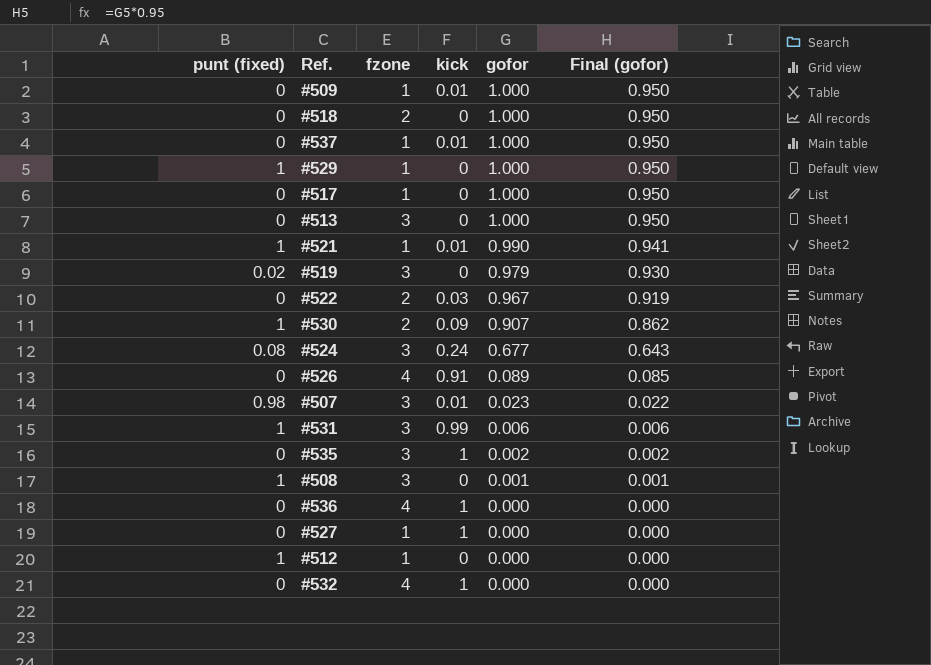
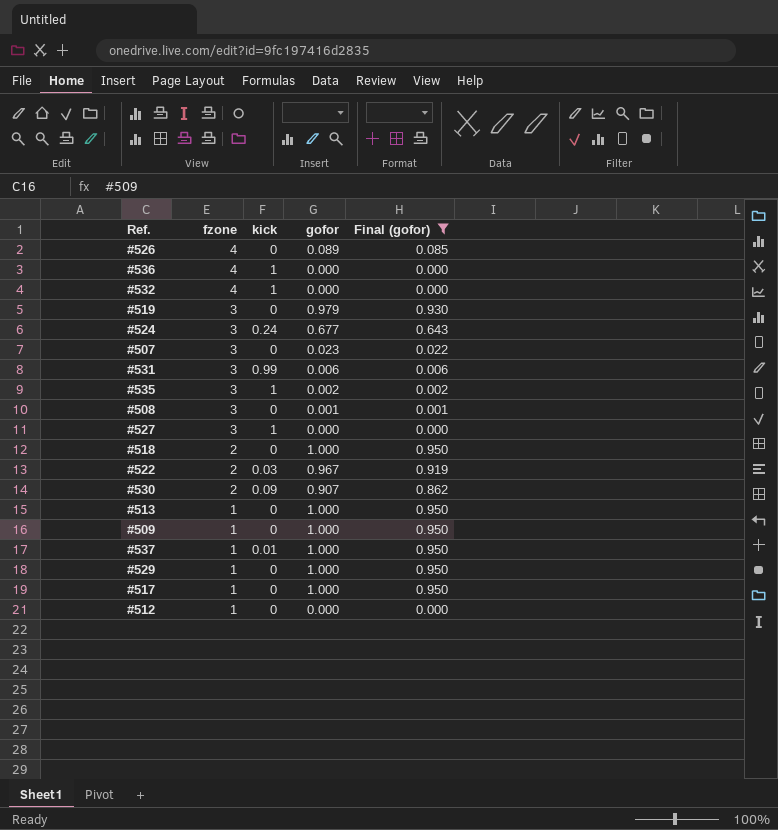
filter: none -> Final (gofor) != 0.941
row order: gofor descending -> fzone descending
column punt (fixed) | position: 1 -> none
#526 | kick: 0.91 -> 0
#507 | kick: 0.01 -> 0
#527 | fzone: 1 -> 3
#513 | fzone: 3 -> 1
#509 | kick: 0.01 -> 0

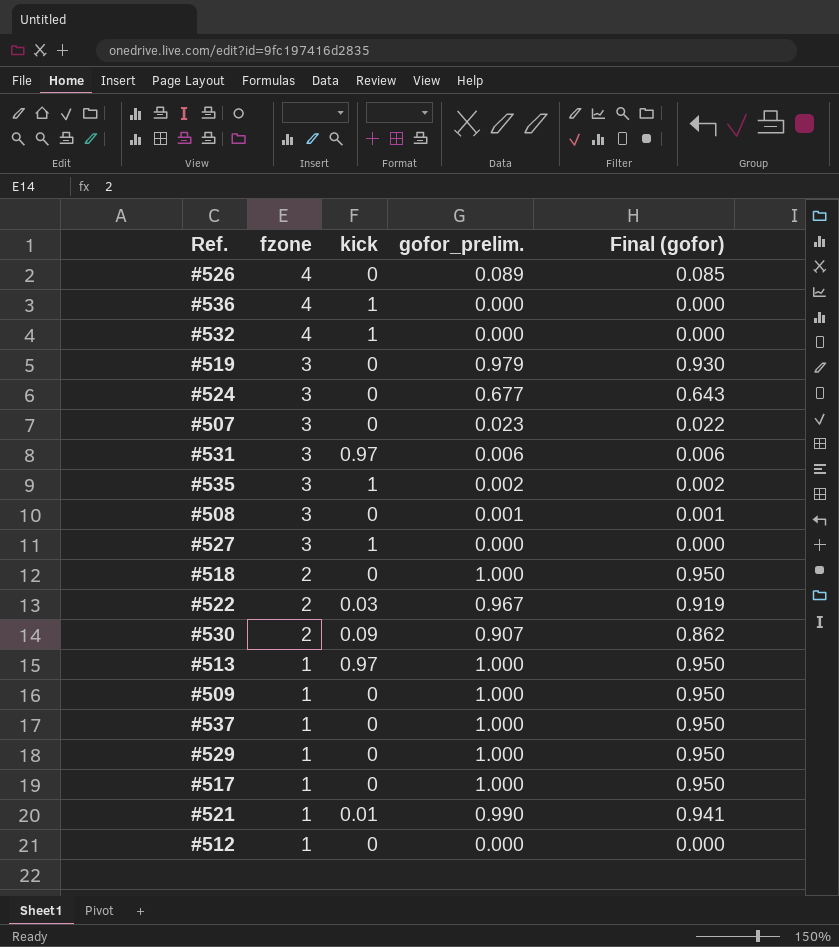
filter: Final (gofor) != 0.941 -> none
column name: gofor -> gofor_prelim.
#524 | kick: 0.24 -> 0
#531 | kick: 0.99 -> 0.97
#513 | kick: 0 -> 0.97
#537 | kick: 0.01 -> 0

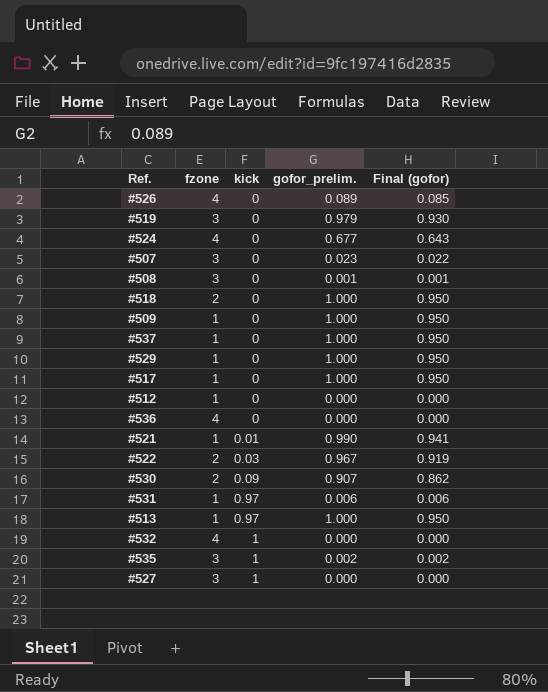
row order: fzone descending -> kick ascending
#524 | fzone: 3 -> 4
#536 | kick: 1 -> 0
#531 | fzone: 3 -> 1

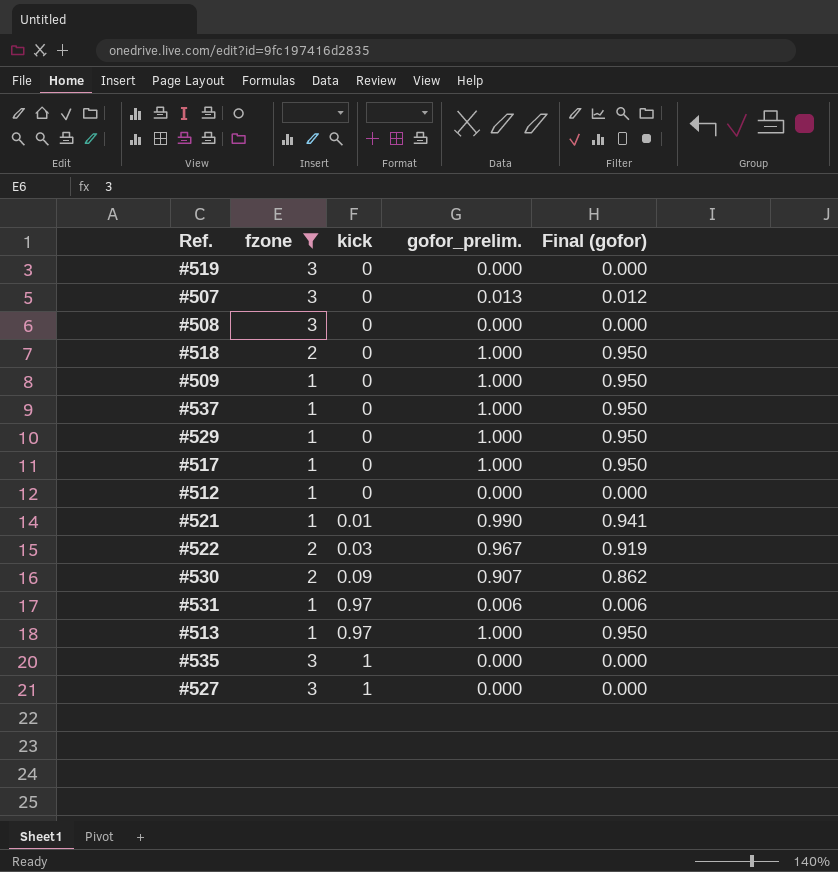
filter: none -> fzone != 4
#519 | gofor_prelim.: 0.979 -> 0.000
#519 | Final (gofor): 0.930 -> 0.000
#507 | gofor_prelim.: 0.023 -> 0.013
#507 | Final (gofor): 0.022 -> 0.012
#508 | gofor_prelim.: 0.001 -> 0.000
#508 | Final (gofor): 0.001 -> 0.000
#535 | gofor_prelim.: 0.002 -> 0.000
#535 | Final (gofor): 0.002 -> 0.000

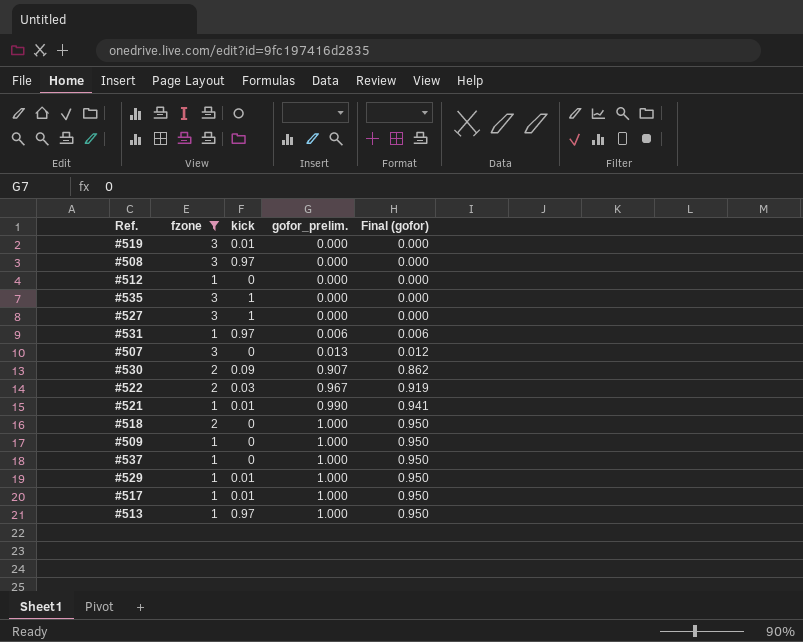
row order: kick ascending -> gofor_prelim. ascending
#519 | kick: 0 -> 0.01
#508 | kick: 0 -> 0.97
#529 | kick: 0 -> 0.01
#517 | kick: 0 -> 0.01

